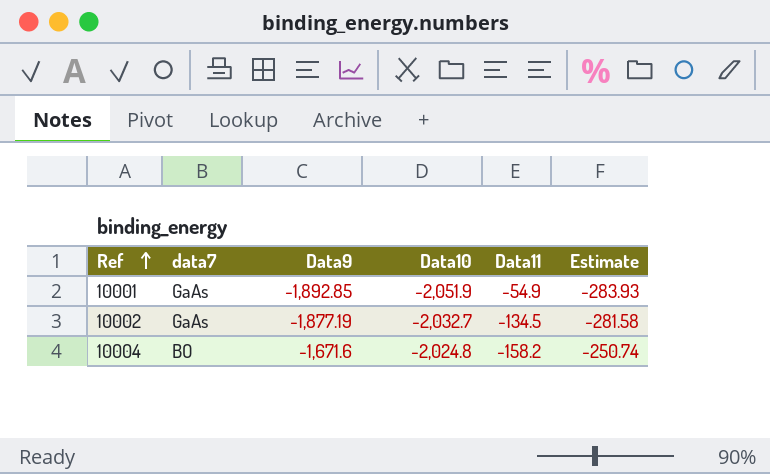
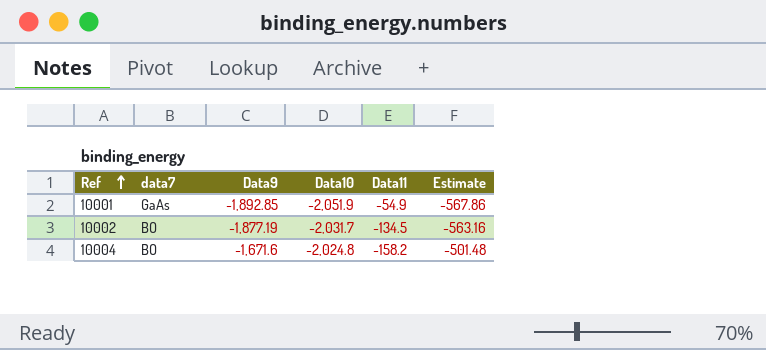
column Estimate | formula: [Data9] * 0.15 -> [Data9] * 0.3
10002 | data7: GaAs -> BO
10002 | Data10: -2,032.7 -> -2,031.7

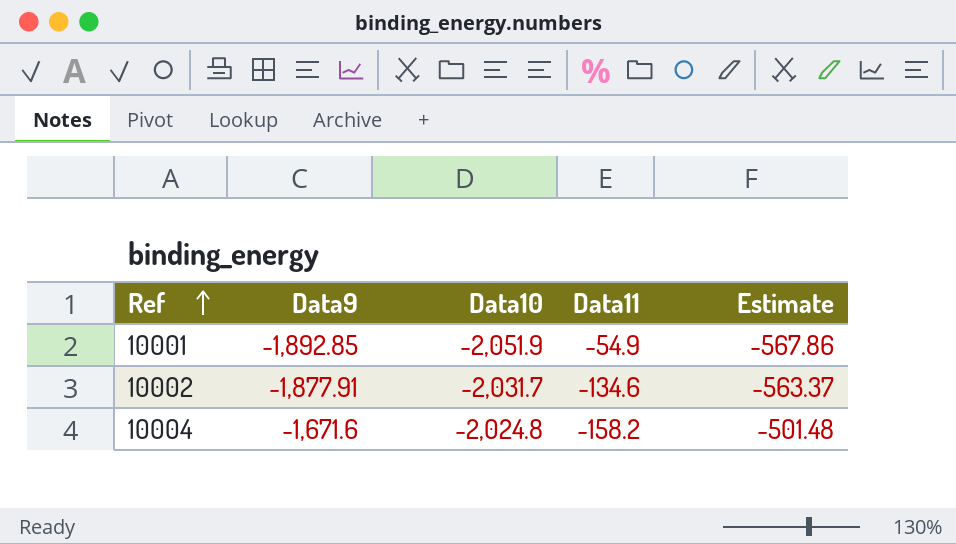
column data7 | position: 2 -> none
10002 | Data9: -1,877.19 -> -1,877.91
10002 | Data11: -134.5 -> -134.6
10002 | Estimate: -563.16 -> -563.37

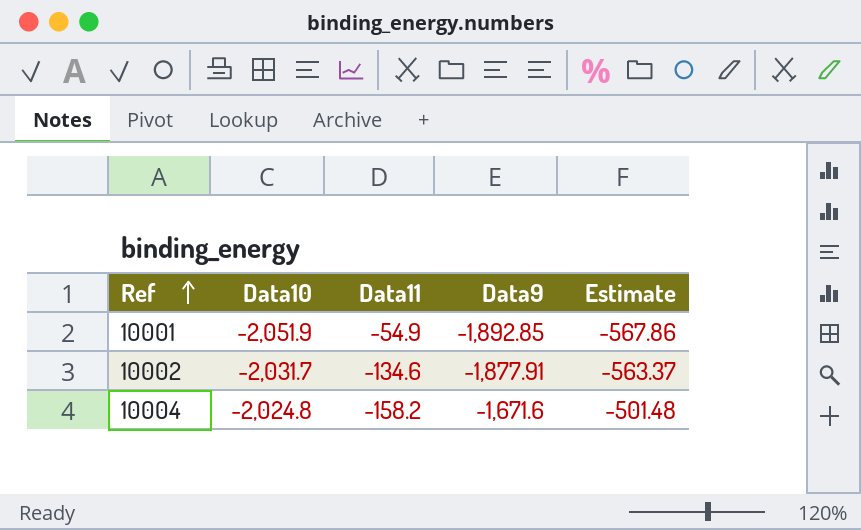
column Data9 | position: 2 -> 4

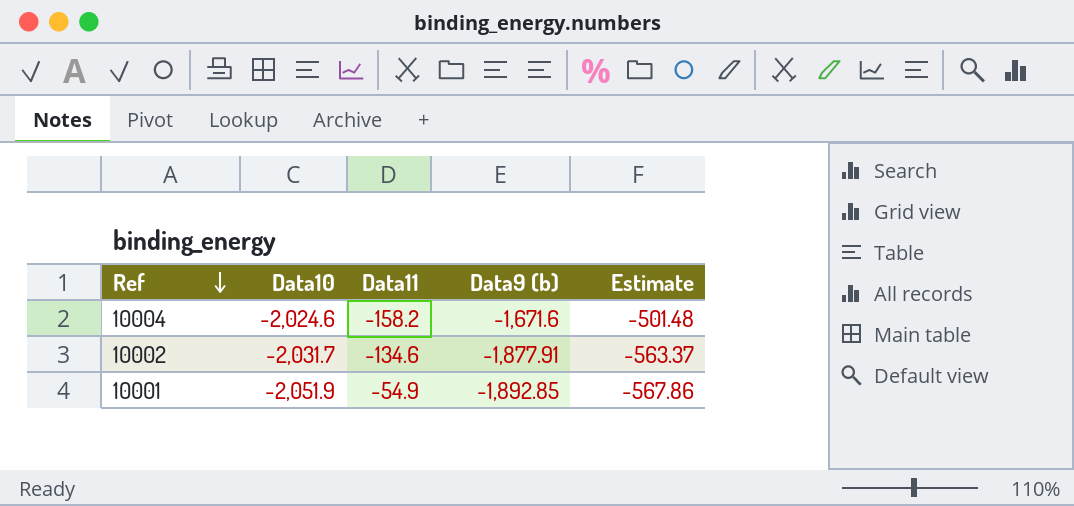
row order: Ref ascending -> Ref descending
column name: Data9 -> Data9 (b)
10004 | Data10: -2,024.8 -> -2,024.6

